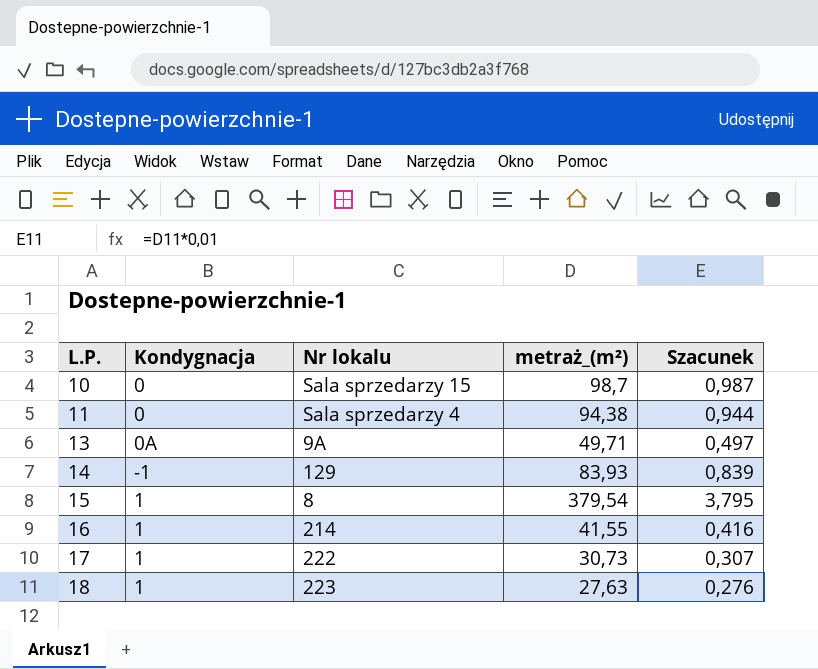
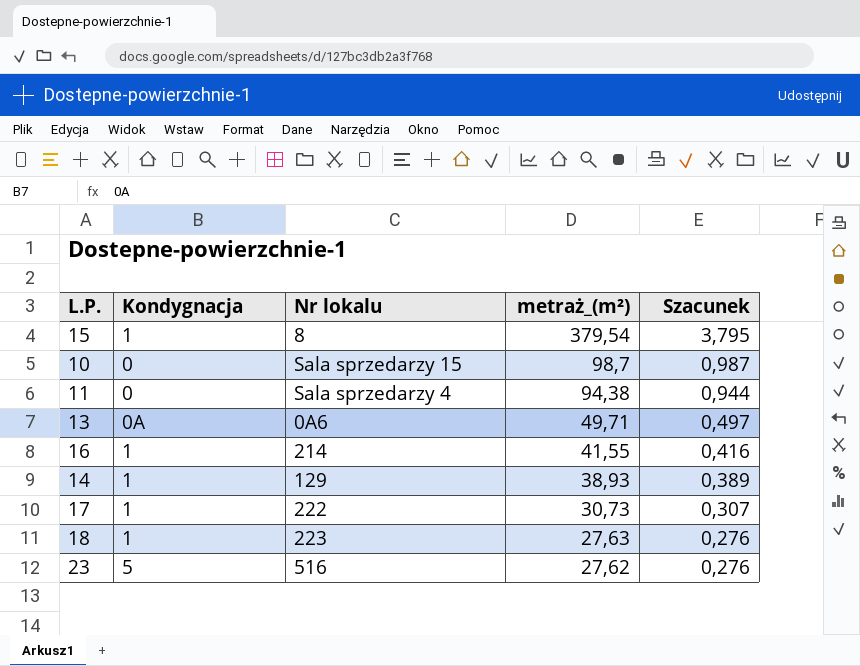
row order: L.P. ascending -> metraż_(m²) descending
13 | Nr lokalu: 9A -> 0A6
14 | Kondygnacja: -1 -> 1
14 | metraż_(m²): 83,93 -> 38,93
14 | Szacunek: 0,839 -> 0,389
row 23: none -> 5 | 516 | 27,62 | 0,276

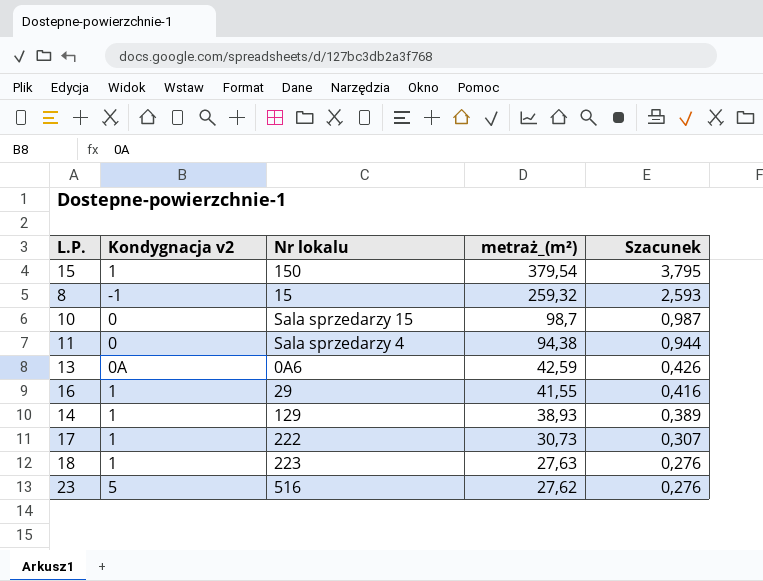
column name: Kondygnacja -> Kondygnacja v2
15 | Nr lokalu: 8 -> 150
row 8: none -> -1 | 15 | 259,32 | 2,593
13 | metraż_(m²): 49,71 -> 42,59
13 | Szacunek: 0,497 -> 0,426
16 | Nr lokalu: 214 -> 29

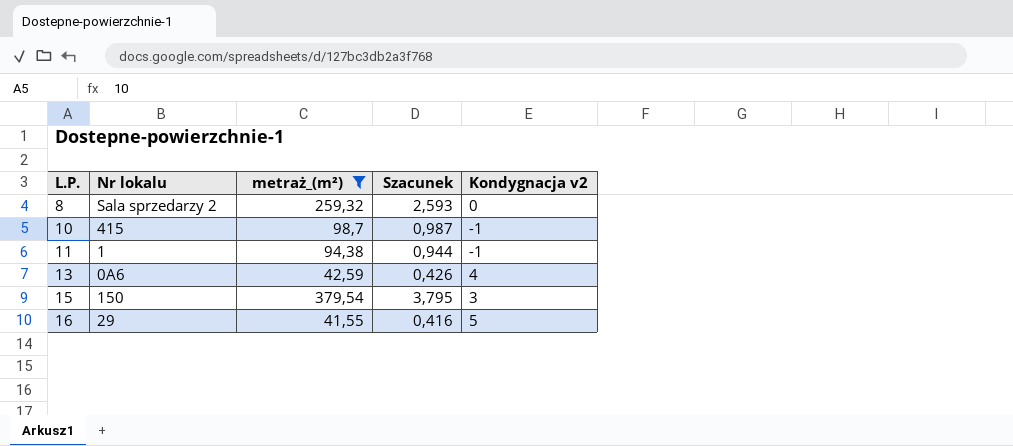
filter: none -> metraż_(m²) >= 41,55
row order: metraż_(m²) descending -> L.P. ascending
column Kondygnacja v2 | position: 2 -> 5
8 | Nr lokalu: 15 -> Sala sprzedarzy 2
8 | Kondygnacja v2: -1 -> 0
10 | Nr lokalu: Sala sprzedarzy 15 -> 415
10 | Kondygnacja v2: 0 -> -1
11 | Nr lokalu: Sala sprzedarzy 4 -> 1
11 | Kondygnacja v2: 0 -> -1
13 | Kondygnacja v2: 0A -> 4
15 | Kondygnacja v2: 1 -> 3
16 | Kondygnacja v2: 1 -> 5

